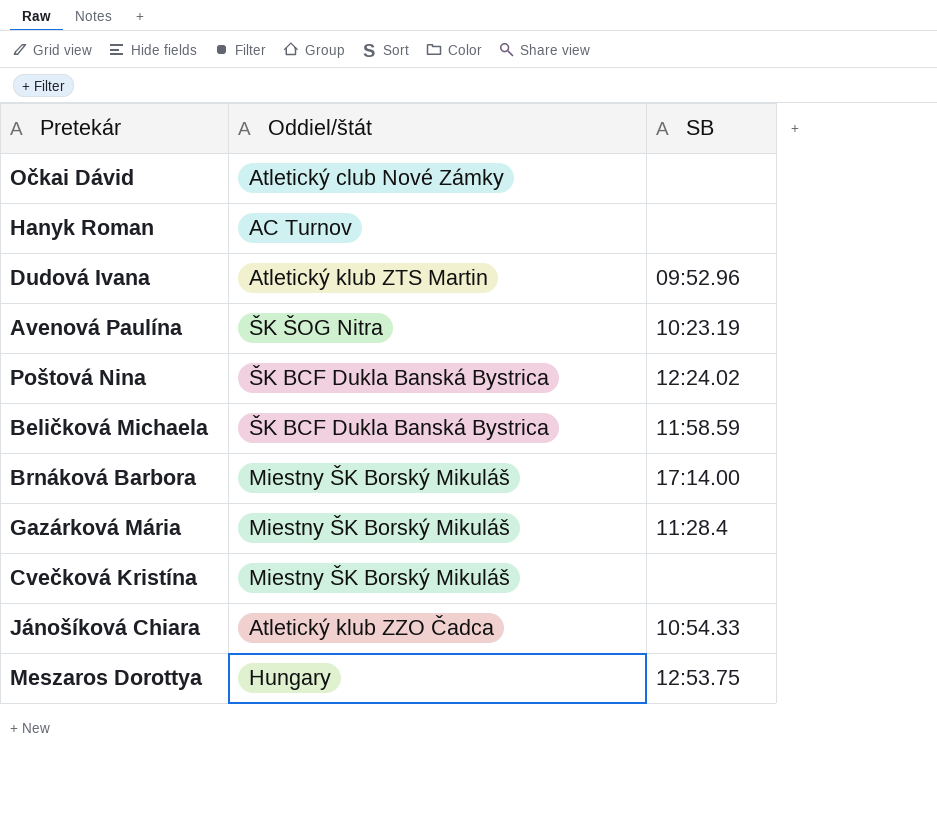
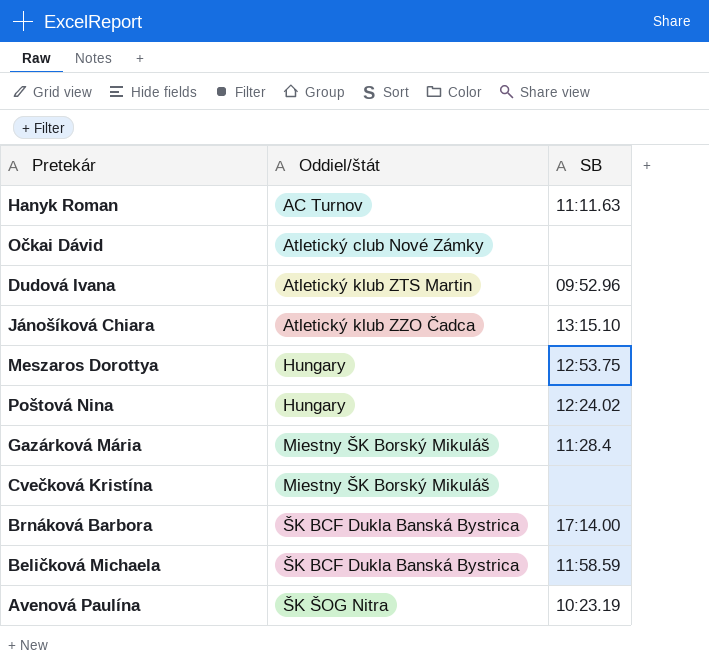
row order: none -> Oddiel/štát ascending
Hanyk Roman | SB: none -> 11:11.63
Jánošíková Chiara | SB: 10:54.33 -> 13:15.10
Poštová Nina | Oddiel/štát: ŠK BCF Dukla Banská Bystrica -> Hungary
Brnáková Barbora | Oddiel/štát: Miestny ŠK Borský Mikuláš -> ŠK BCF Dukla Banská Bystrica

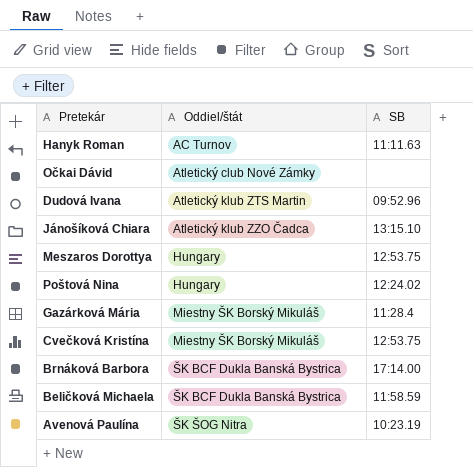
Cvečková Kristína | SB: none -> 12:53.75

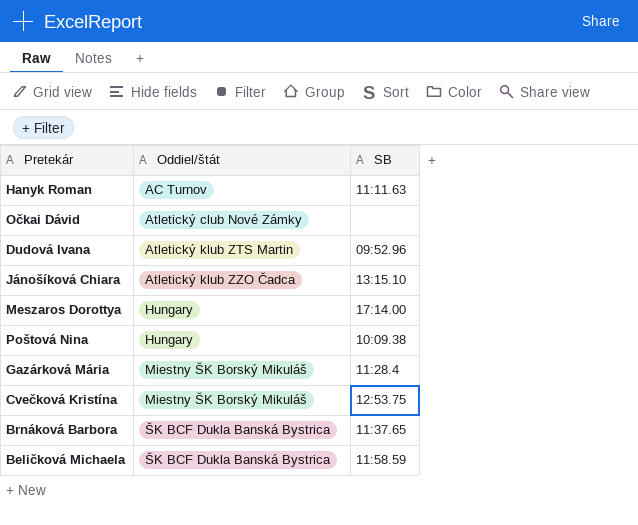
row Avenová Paulína: ŠK ŠOG Nitra | 10:23.19 -> none
Meszaros Dorottya | SB: 12:53.75 -> 17:14.00
Poštová Nina | SB: 12:24.02 -> 10:09.38
Brnáková Barbora | SB: 17:14.00 -> 11:37.65

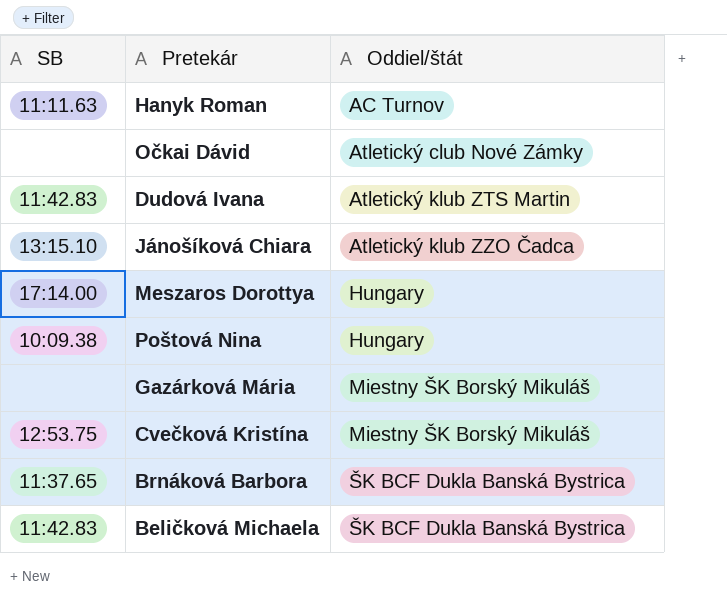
column SB | position: 3 -> 1
Dudová Ivana | SB: 09:52.96 -> 11:42.83
Gazárková Mária | SB: 11:28.4 -> none
Beličková Michaela | SB: 11:58.59 -> 11:42.83

